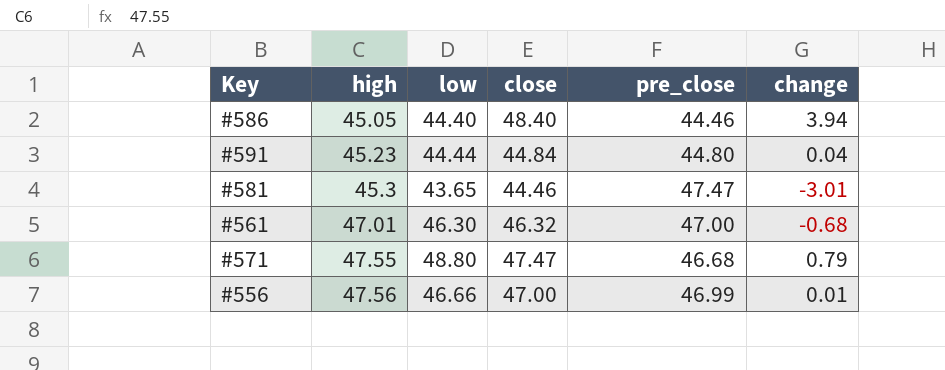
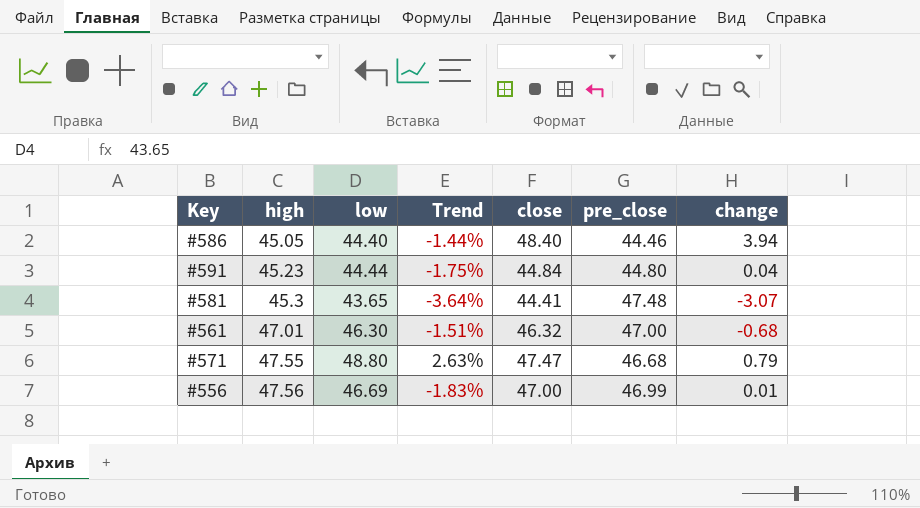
column Trend | formula: none -> ([low] - [high]) / [high]
#581 | close: 44.46 -> 44.41
#581 | pre_close: 47.47 -> 47.48
#581 | change: -3.01 -> -3.07
#556 | low: 46.66 -> 46.69

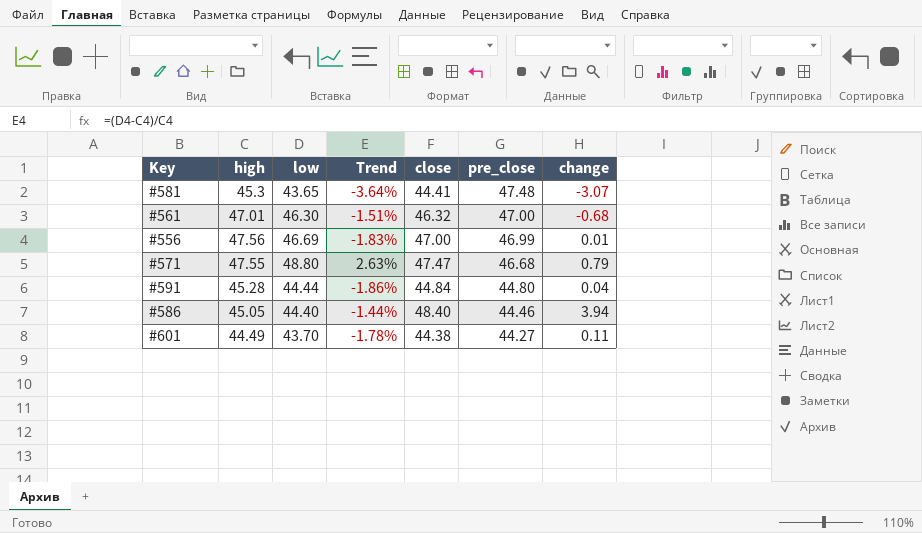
row order: high ascending -> pre_close descending
#591 | high: 45.23 -> 45.28
#591 | Trend: -1.75% -> -1.86%
row #601: none -> 44.49 | 43.70 | -1.78% | 44.38 | 44.27 | 0.11

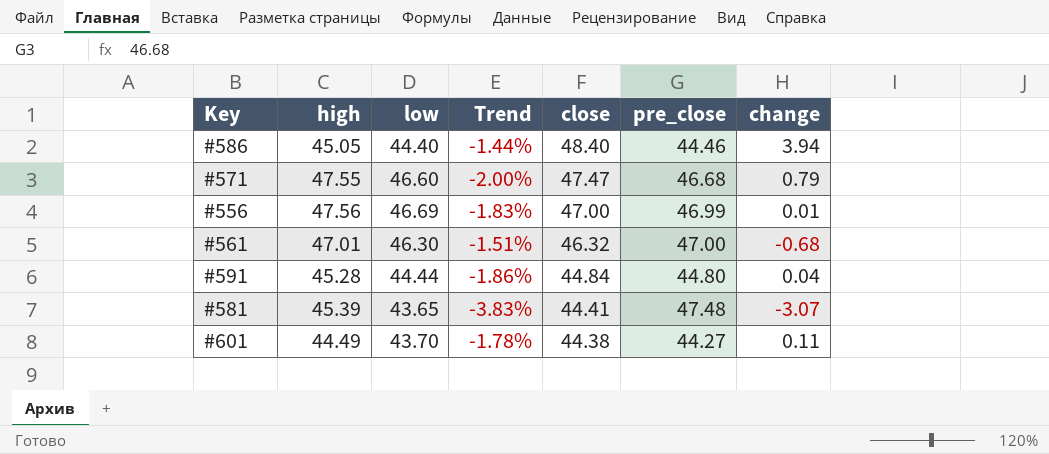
row order: pre_close descending -> close descending
#571 | low: 48.80 -> 46.60
#571 | Trend: 2.63% -> -2.00%
#581 | high: 45.3 -> 45.39
#581 | Trend: -3.64% -> -3.83%

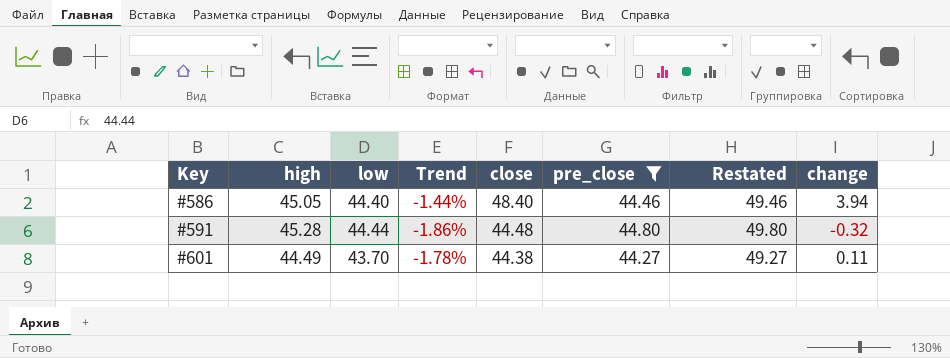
filter: none -> pre_close <= 44.80
column Restated | formula: none -> [pre_close] + 5
#591 | close: 44.84 -> 44.48
#591 | change: 0.04 -> -0.32

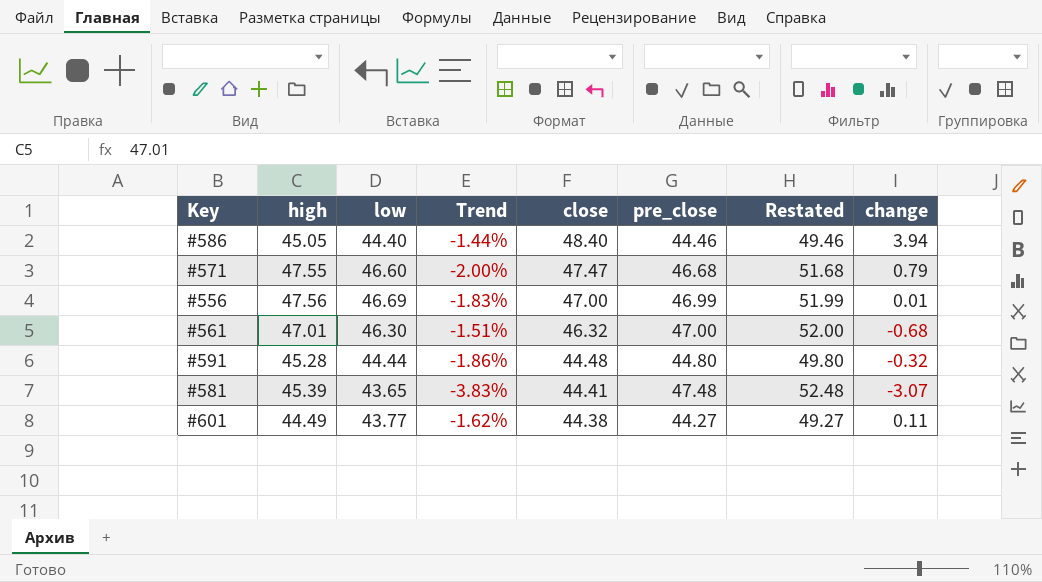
filter: pre_close <= 44.80 -> none
#601 | low: 43.70 -> 43.77
#601 | Trend: -1.78% -> -1.62%

